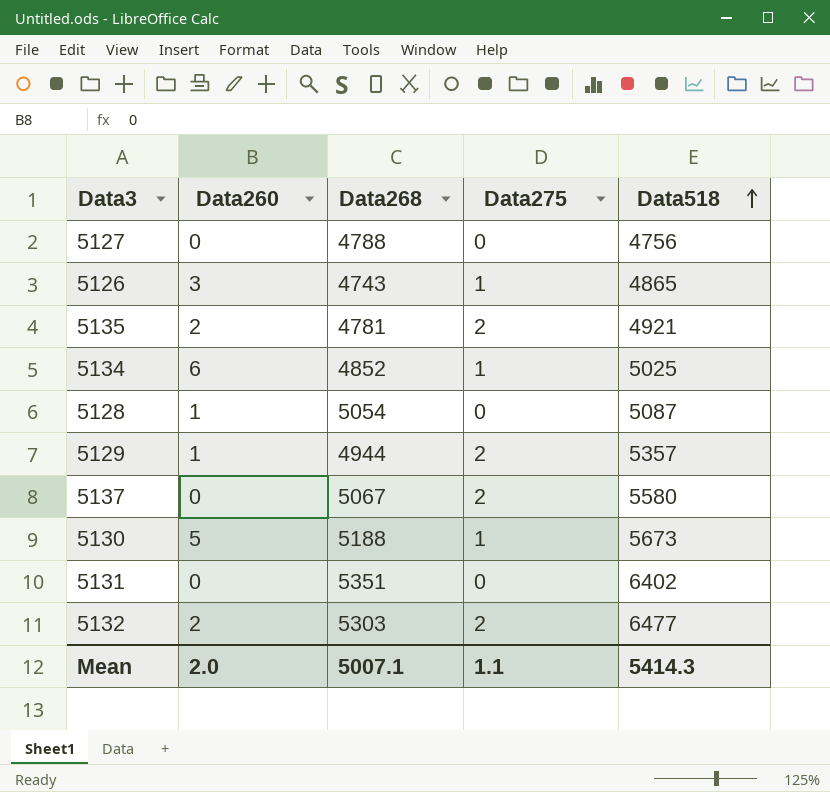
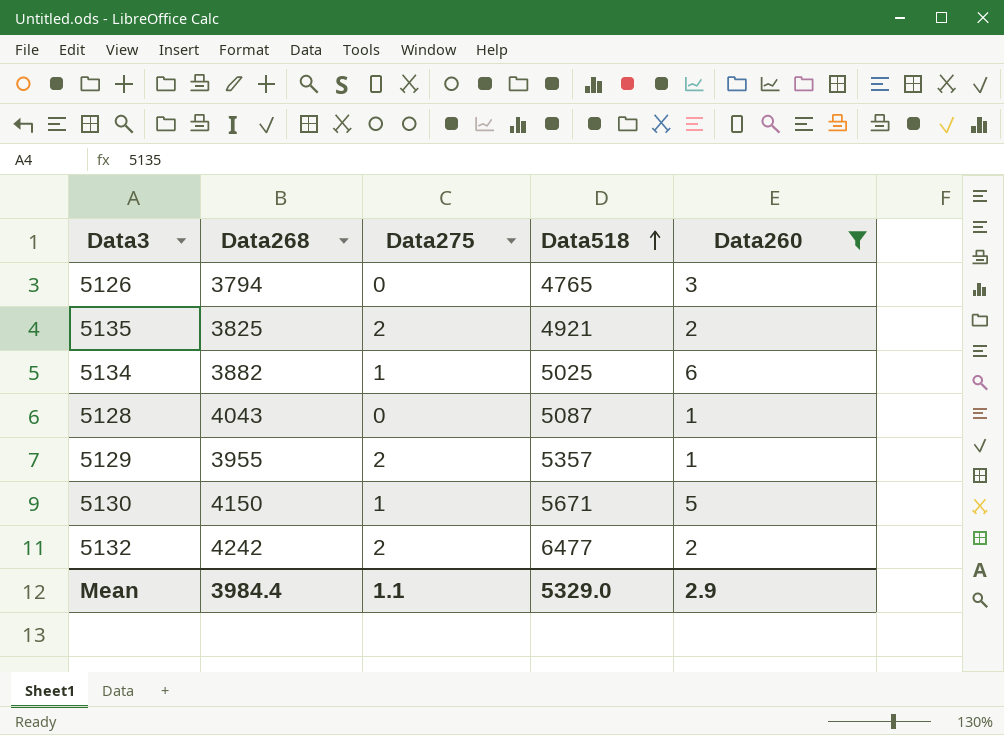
filter: none -> Data260 != 0
column Data260 | position: 2 -> 5
5126 | Data268: 4743 -> 3794
5126 | Data275: 1 -> 0
5126 | Data518: 4865 -> 4765
5135 | Data268: 4781 -> 3825
5134 | Data268: 4852 -> 3882
5128 | Data268: 5054 -> 4043
5129 | Data268: 4944 -> 3955
5130 | Data268: 5188 -> 4150
5130 | Data518: 5673 -> 5671
5132 | Data268: 5303 -> 4242
Mean | Data268: 5007.1 -> 3984.4
Mean | Data518: 5414.3 -> 5329.0
Mean | Data260: 2.0 -> 2.9

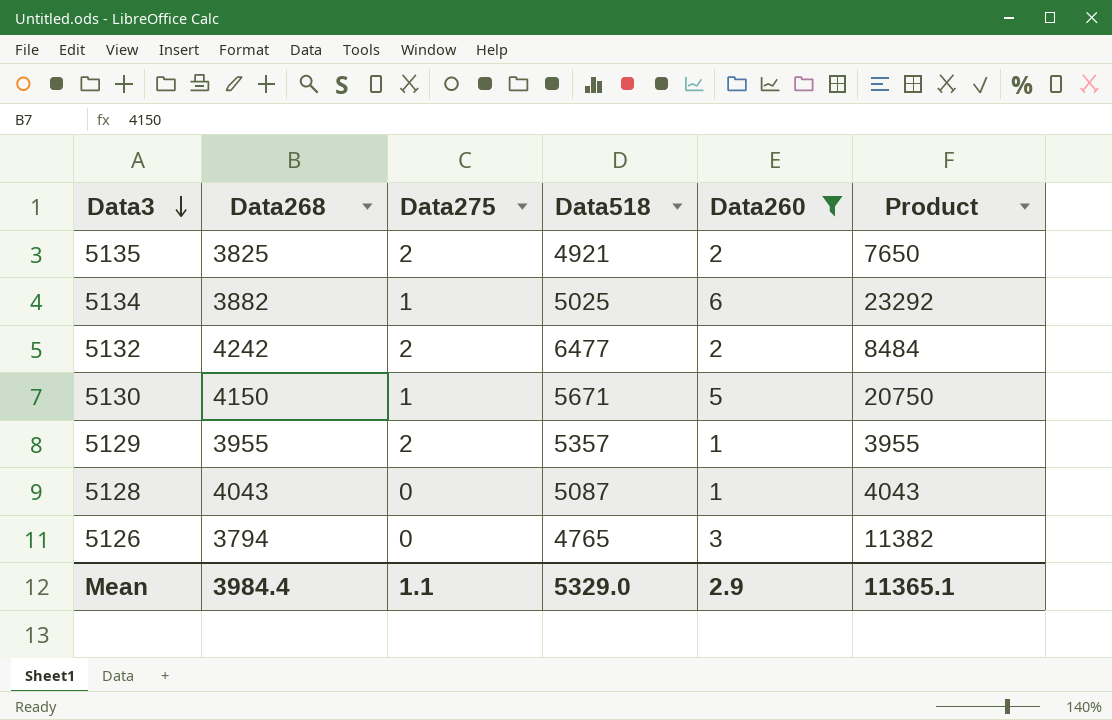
row order: Data518 ascending -> Data3 descending
column Product | formula: none -> [Data268] * [Data260]

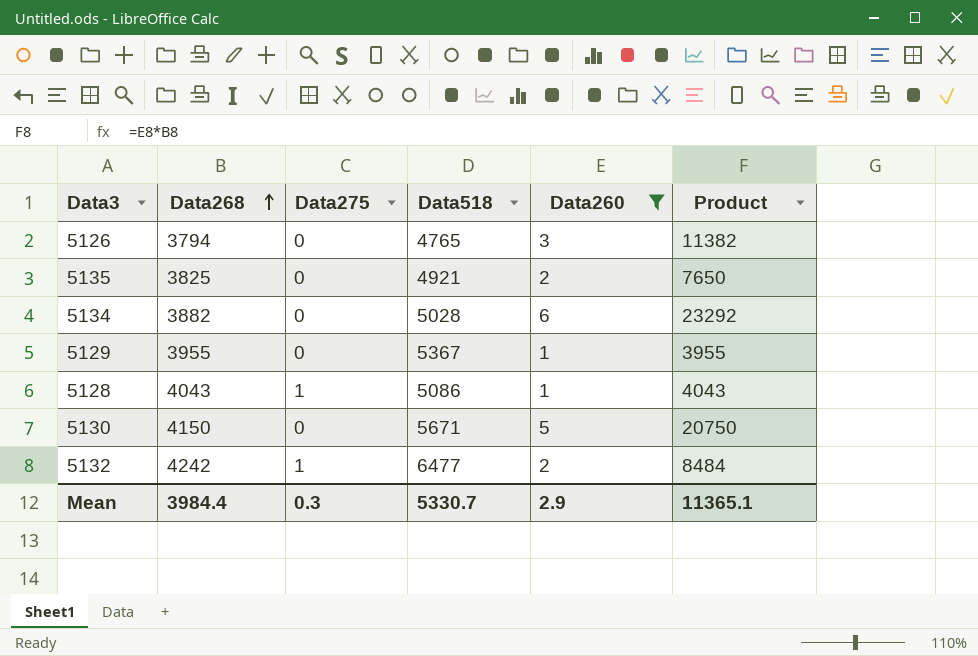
row order: Data3 descending -> Data268 ascending
5135 | Data275: 2 -> 0
5134 | Data275: 1 -> 0
5134 | Data518: 5025 -> 5028
5129 | Data275: 2 -> 0
5129 | Data518: 5357 -> 5367
5128 | Data275: 0 -> 1
5128 | Data518: 5087 -> 5086
5130 | Data275: 1 -> 0
5132 | Data275: 2 -> 1
Mean | Data275: 1.1 -> 0.3
Mean | Data518: 5329.0 -> 5330.7

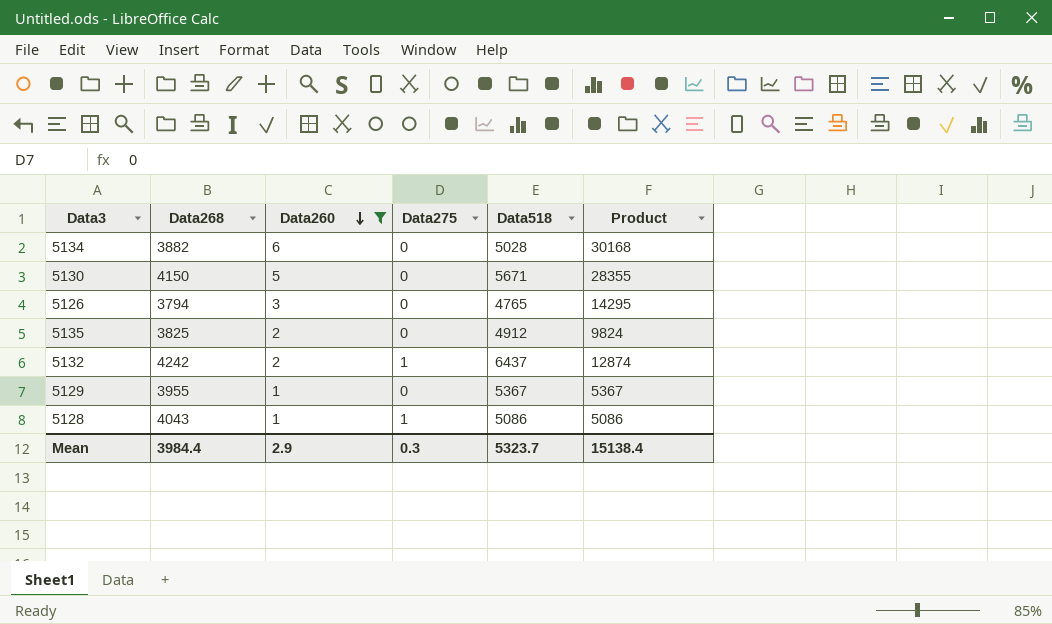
row order: Data268 ascending -> Data260 descending
column Data260 | position: 5 -> 3
column Product | formula: [Data268] * [Data260] -> [Data260] * [Data518]
5135 | Data518: 4921 -> 4912
5132 | Data518: 6477 -> 6437
Mean | Data518: 5330.7 -> 5323.7
Mean | Product: 11365.1 -> 15138.4

